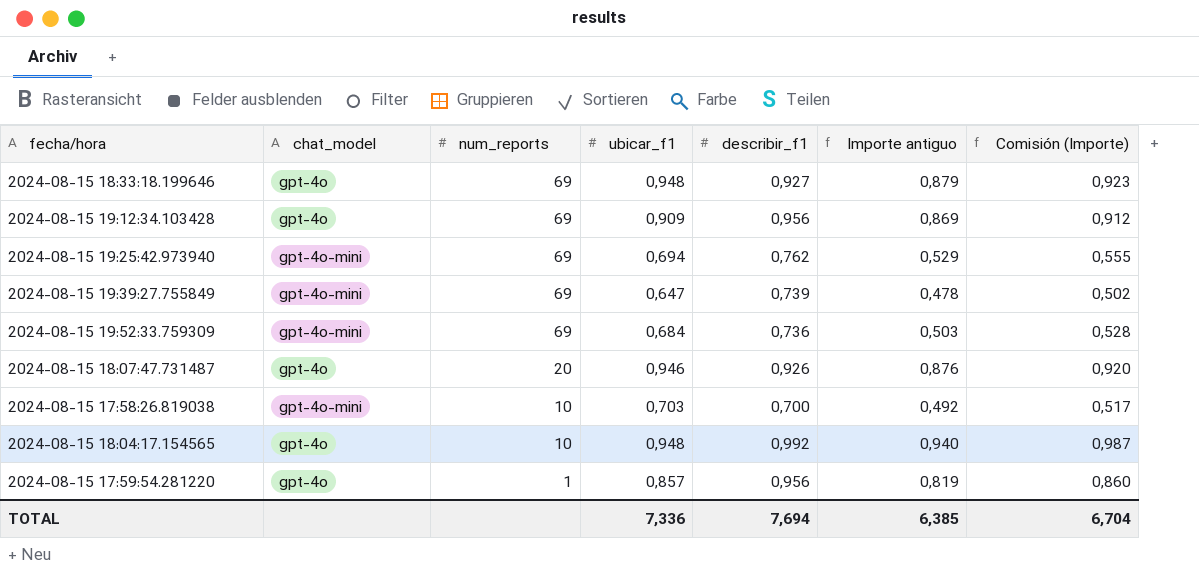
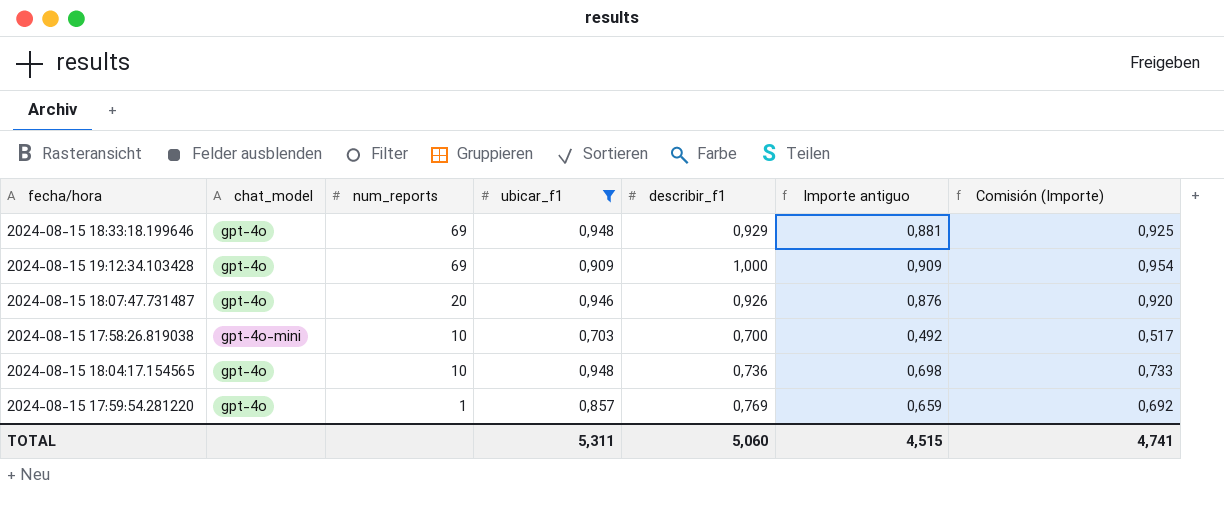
filter: none -> ubicar_f1 >= 0,703
2024-08-15 18:33:18.199646 | describir_f1: 0,927 -> 0,929
2024-08-15 18:33:18.199646 | Importe antiguo: 0,879 -> 0,881
2024-08-15 18:33:18.199646 | Comisión (Importe): 0,923 -> 0,925
2024-08-15 19:12:34.103428 | describir_f1: 0,956 -> 1,000
2024-08-15 19:12:34.103428 | Importe antiguo: 0,869 -> 0,909
2024-08-15 19:12:34.103428 | Comisión (Importe): 0,912 -> 0,954
2024-08-15 18:04:17.154565 | describir_f1: 0,992 -> 0,736
2024-08-15 18:04:17.154565 | Importe antiguo: 0,940 -> 0,698
2024-08-15 18:04:17.154565 | Comisión (Importe): 0,987 -> 0,733
2024-08-15 17:59:54.281220 | describir_f1: 0,956 -> 0,769
2024-08-15 17:59:54.281220 | Importe antiguo: 0,819 -> 0,659
2024-08-15 17:59:54.281220 | Comisión (Importe): 0,860 -> 0,692
TOTAL | ubicar_f1: 7,336 -> 5,311
TOTAL | describir_f1: 7,694 -> 5,060
TOTAL | Importe antiguo: 6,385 -> 4,515
TOTAL | Comisión (Importe): 6,704 -> 4,741

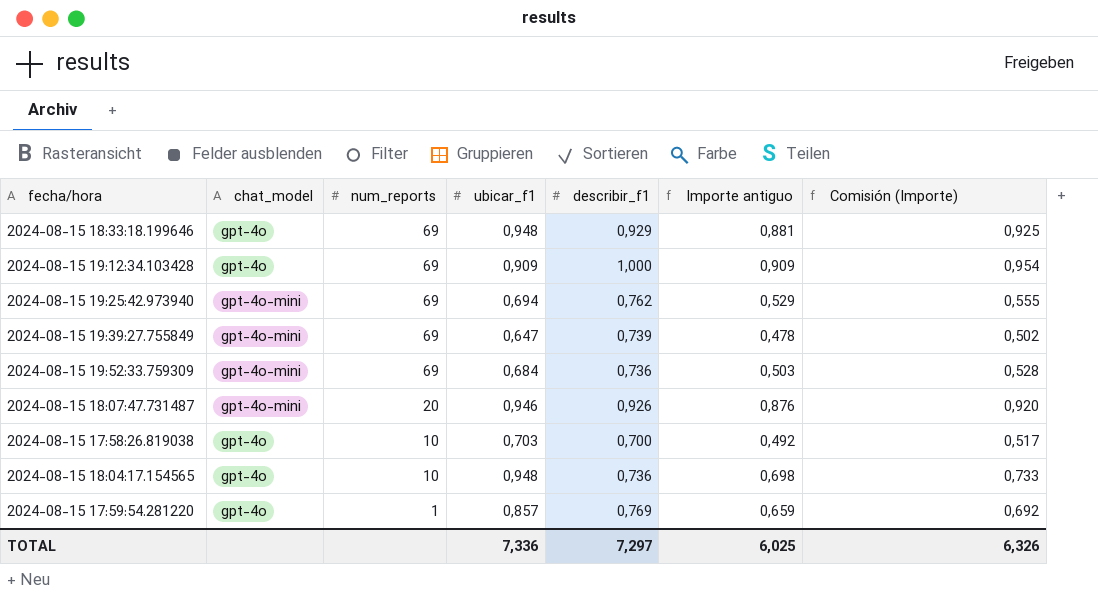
filter: ubicar_f1 >= 0,703 -> none
2024-08-15 18:07:47.731487 | chat_model: gpt-4o -> gpt-4o-mini
2024-08-15 17:58:26.819038 | chat_model: gpt-4o-mini -> gpt-4o
TOTAL | ubicar_f1: 5,311 -> 7,336
TOTAL | describir_f1: 5,060 -> 7,297
TOTAL | Importe antiguo: 4,515 -> 6,025
TOTAL | Comisión (Importe): 4,741 -> 6,326

